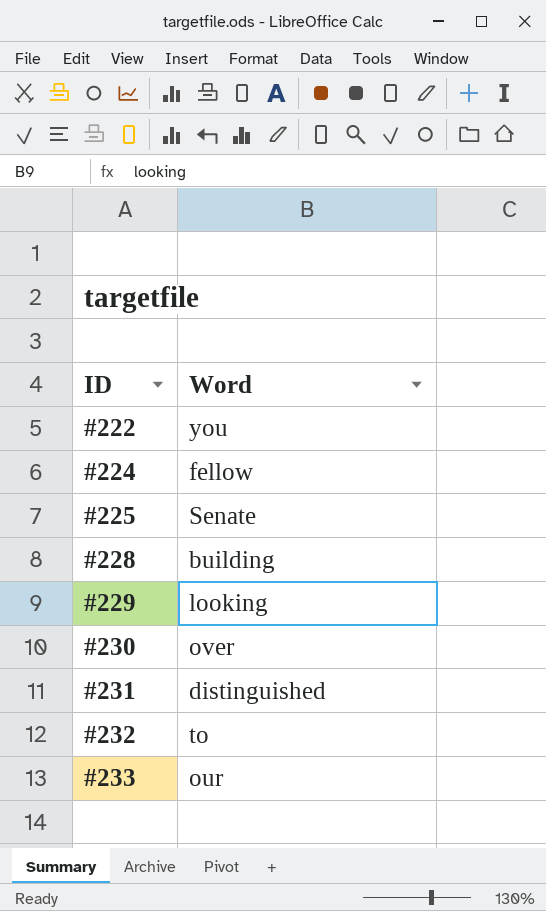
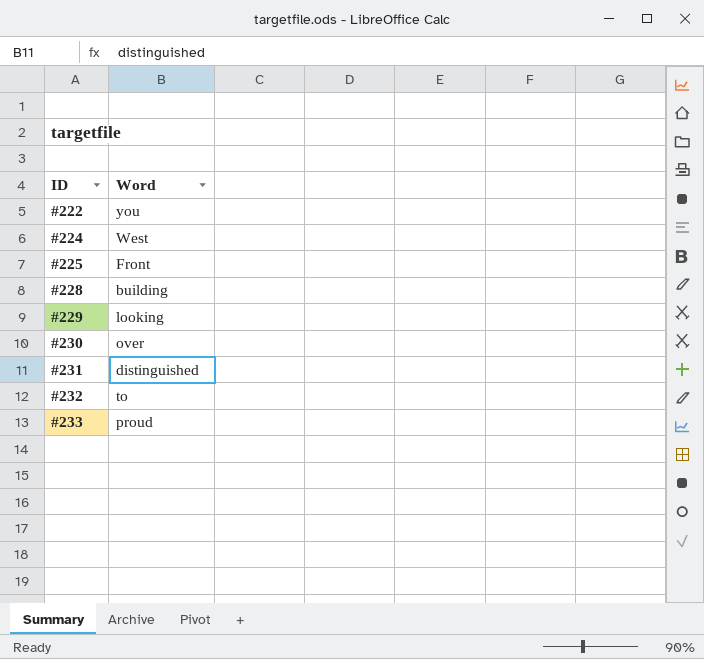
#224 | Word: fellow -> West
#225 | Word: Senate -> Front
#233 | Word: our -> proud

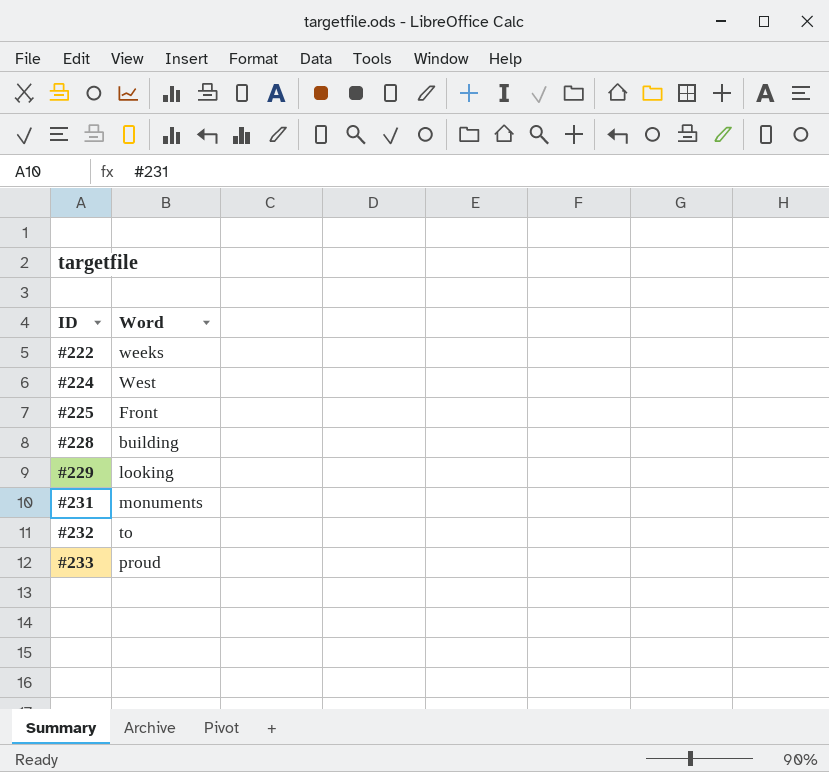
row #230: over -> none
#222 | Word: you -> weeks
#231 | Word: distinguished -> monuments

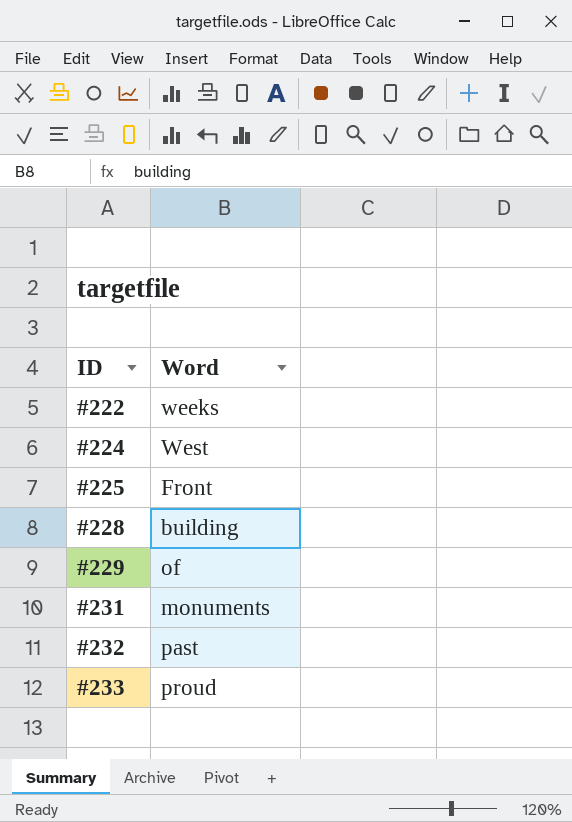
#229 | Word: looking -> of
#232 | Word: to -> past

